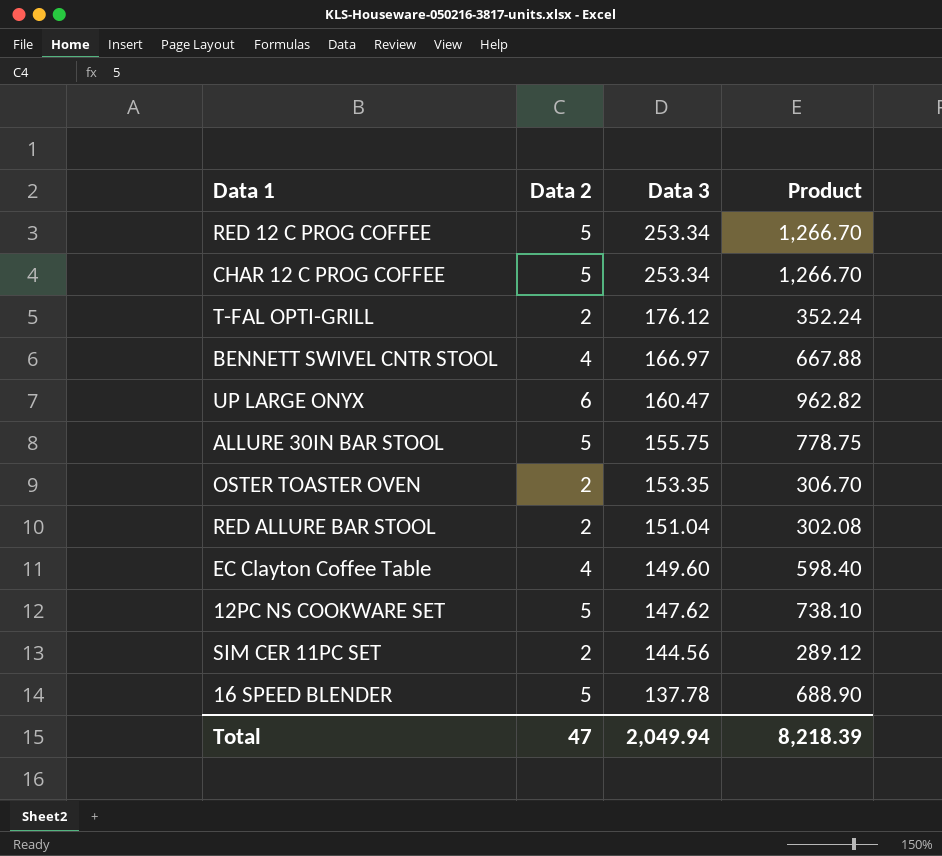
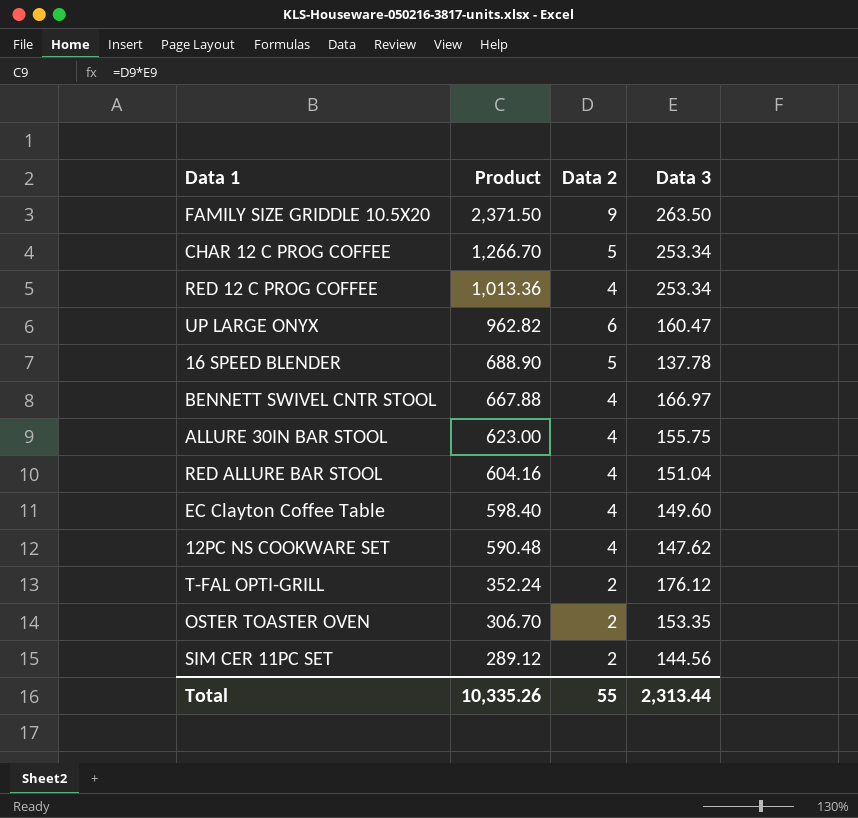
row order: Data 3 descending -> Product descending
column Product | position: 4 -> 2
row FAMILY SIZE GRIDDLE 10.5X20: none -> 2,371.50 | 9 | 263.50
RED 12 C PROG COFFEE | Product: 1,266.70 -> 1,013.36
RED 12 C PROG COFFEE | Data 2: 5 -> 4
ALLURE 30IN BAR STOOL | Product: 778.75 -> 623.00
ALLURE 30IN BAR STOOL | Data 2: 5 -> 4
RED ALLURE BAR STOOL | Product: 302.08 -> 604.16
RED ALLURE BAR STOOL | Data 2: 2 -> 4
12PC NS COOKWARE SET | Product: 738.10 -> 590.48
12PC NS COOKWARE SET | Data 2: 5 -> 4
Total | Product: 8,218.39 -> 10,335.26
Total | Data 2: 47 -> 55
Total | Data 3: 2,049.94 -> 2,313.44

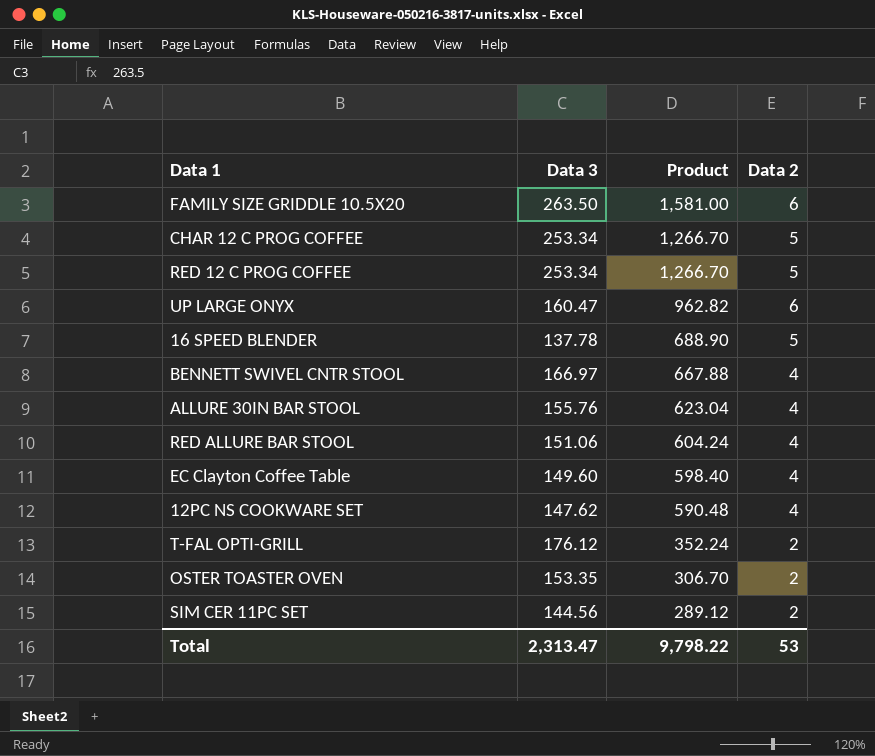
column Data 3 | position: 4 -> 2
FAMILY SIZE GRIDDLE 10.5X20 | Product: 2,371.50 -> 1,581.00
FAMILY SIZE GRIDDLE 10.5X20 | Data 2: 9 -> 6
RED 12 C PROG COFFEE | Product: 1,013.36 -> 1,266.70
RED 12 C PROG COFFEE | Data 2: 4 -> 5
ALLURE 30IN BAR STOOL | Data 3: 155.75 -> 155.76
ALLURE 30IN BAR STOOL | Product: 623.00 -> 623.04
RED ALLURE BAR STOOL | Data 3: 151.04 -> 151.06
RED ALLURE BAR STOOL | Product: 604.16 -> 604.24
Total | Data 3: 2,313.44 -> 2,313.47
Total | Product: 10,335.26 -> 9,798.22
Total | Data 2: 55 -> 53

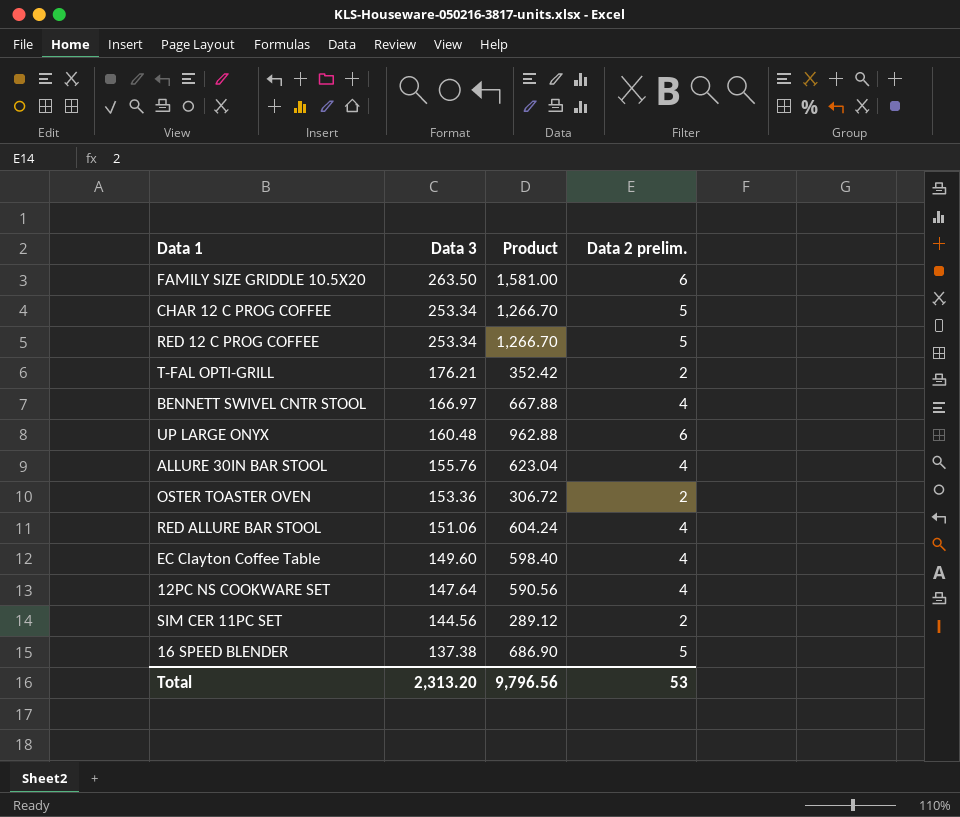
row order: Product descending -> Data 3 descending
column name: Data 2 -> Data 2 prelim.
T-FAL OPTI-GRILL | Data 3: 176.12 -> 176.21
T-FAL OPTI-GRILL | Product: 352.24 -> 352.42
UP LARGE ONYX | Data 3: 160.47 -> 160.48
UP LARGE ONYX | Product: 962.82 -> 962.88
OSTER TOASTER OVEN | Data 3: 153.35 -> 153.36
OSTER TOASTER OVEN | Product: 306.70 -> 306.72
12PC NS COOKWARE SET | Data 3: 147.62 -> 147.64
12PC NS COOKWARE SET | Product: 590.48 -> 590.56
16 SPEED BLENDER | Data 3: 137.78 -> 137.38
16 SPEED BLENDER | Product: 688.90 -> 686.90
Total | Data 3: 2,313.47 -> 2,313.20
Total | Product: 9,798.22 -> 9,796.56

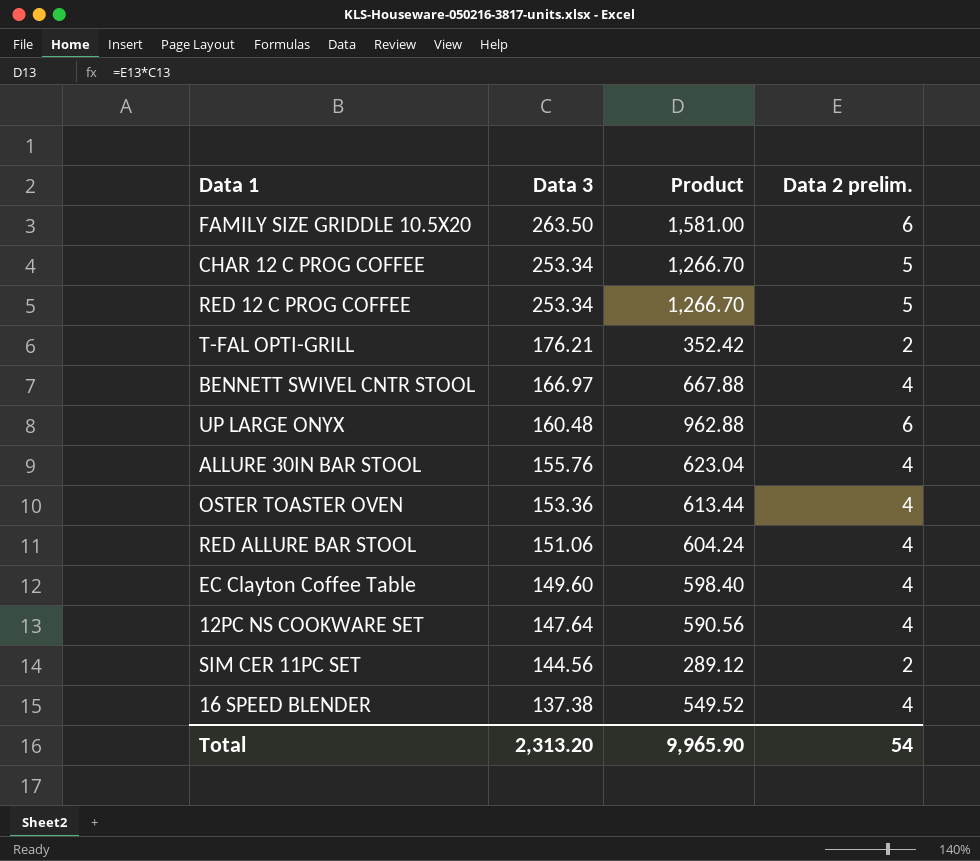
OSTER TOASTER OVEN | Product: 306.72 -> 613.44
OSTER TOASTER OVEN | Data 2 prelim.: 2 -> 4
16 SPEED BLENDER | Product: 686.90 -> 549.52
16 SPEED BLENDER | Data 2 prelim.: 5 -> 4
Total | Product: 9,796.56 -> 9,965.90
Total | Data 2 prelim.: 53 -> 54

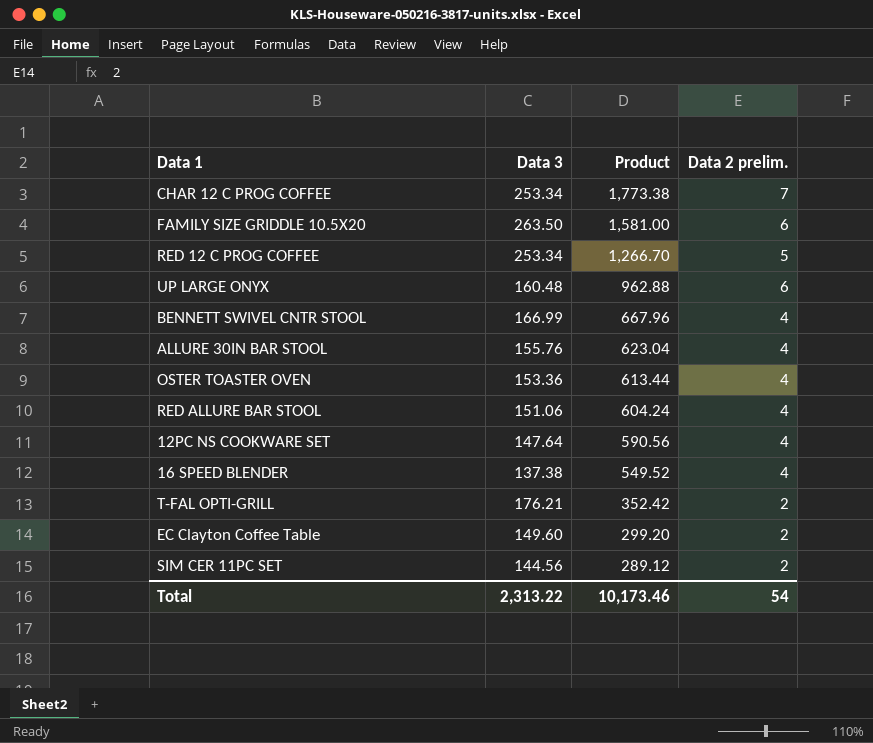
row order: Data 3 descending -> Product descending
CHAR 12 C PROG COFFEE | Product: 1,266.70 -> 1,773.38
CHAR 12 C PROG COFFEE | Data 2 prelim.: 5 -> 7
BENNETT SWIVEL CNTR STOOL | Data 3: 166.97 -> 166.99
BENNETT SWIVEL CNTR STOOL | Product: 667.88 -> 667.96
EC Clayton Coffee Table | Product: 598.40 -> 299.20
EC Clayton Coffee Table | Data 2 prelim.: 4 -> 2
Total | Data 3: 2,313.20 -> 2,313.22
Total | Product: 9,965.90 -> 10,173.46

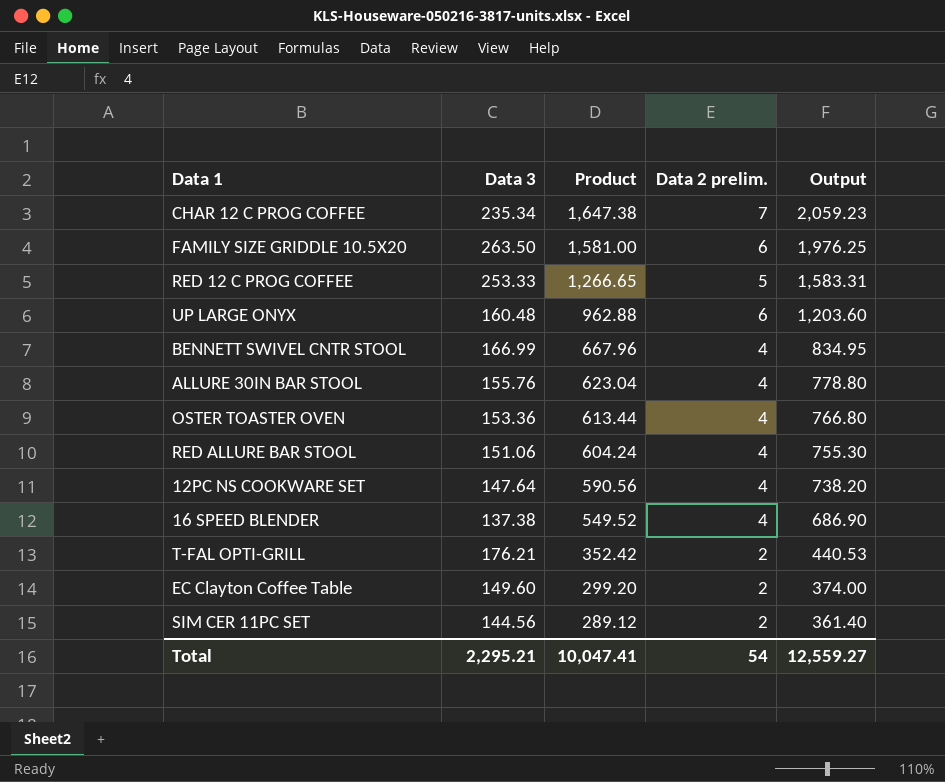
column Output | formula: none -> [Product] * 1.25
CHAR 12 C PROG COFFEE | Data 3: 253.34 -> 235.34
CHAR 12 C PROG COFFEE | Product: 1,773.38 -> 1,647.38
RED 12 C PROG COFFEE | Data 3: 253.34 -> 253.33
RED 12 C PROG COFFEE | Product: 1,266.70 -> 1,266.65
Total | Data 3: 2,313.22 -> 2,295.21
Total | Product: 10,173.46 -> 10,047.41

